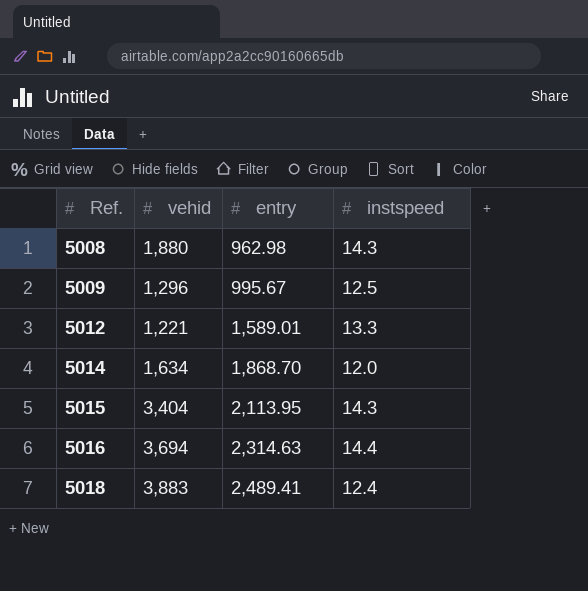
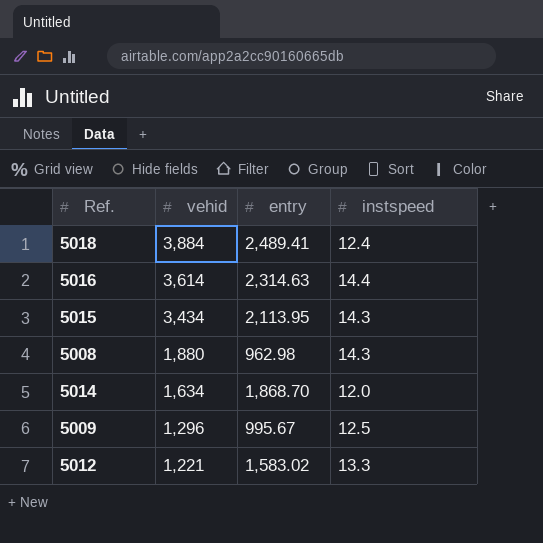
row order: Ref. ascending -> vehid descending
5018 | vehid: 3,883 -> 3,884
5016 | vehid: 3,694 -> 3,614
5015 | vehid: 3,404 -> 3,434
5012 | entry: 1,589.01 -> 1,583.02

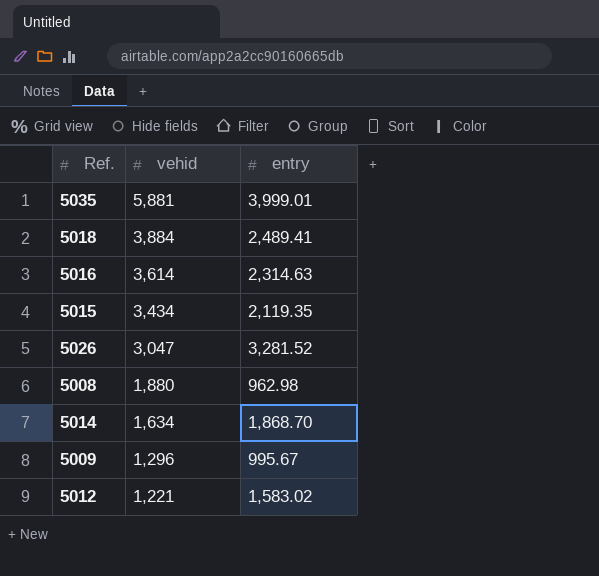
column instspeed | position: 4 -> none
row 5035: none -> 5,881 | 3,999.01
5015 | entry: 2,113.95 -> 2,119.35
row 5026: none -> 3,047 | 3,281.52

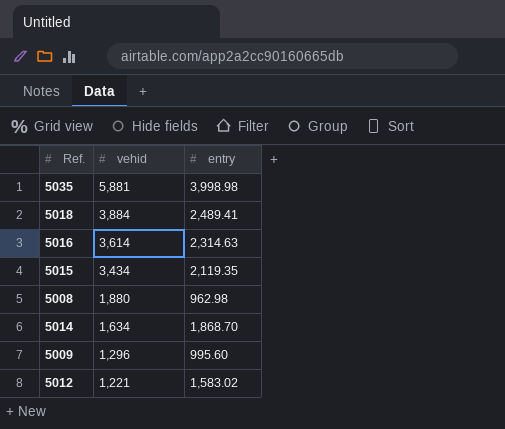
row 5026: 3,047 | 3,281.52 -> none
5035 | entry: 3,999.01 -> 3,998.98
5009 | entry: 995.67 -> 995.60

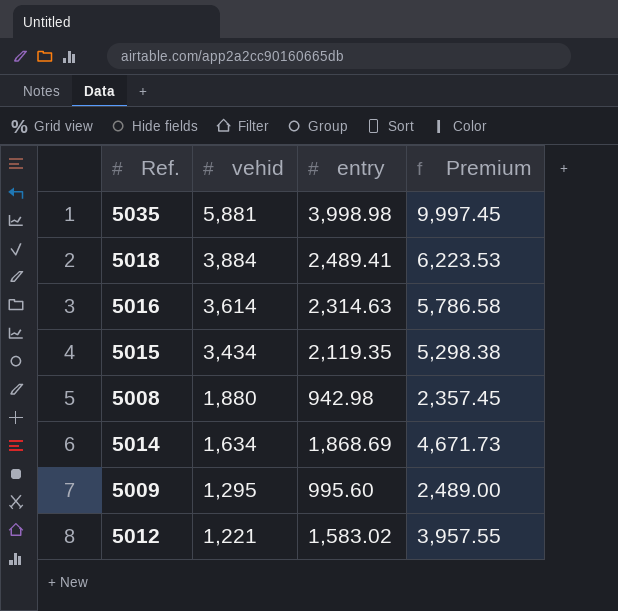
column Premium | formula: none -> [entry] * 2.5
5008 | entry: 962.98 -> 942.98
5014 | entry: 1,868.70 -> 1,868.69
5009 | vehid: 1,296 -> 1,295

